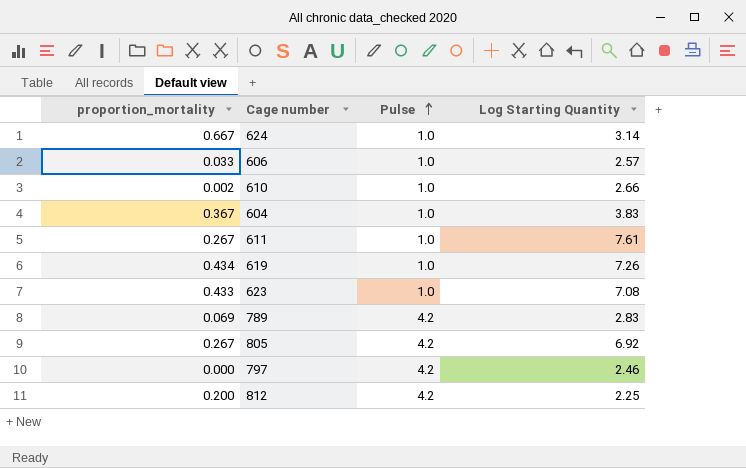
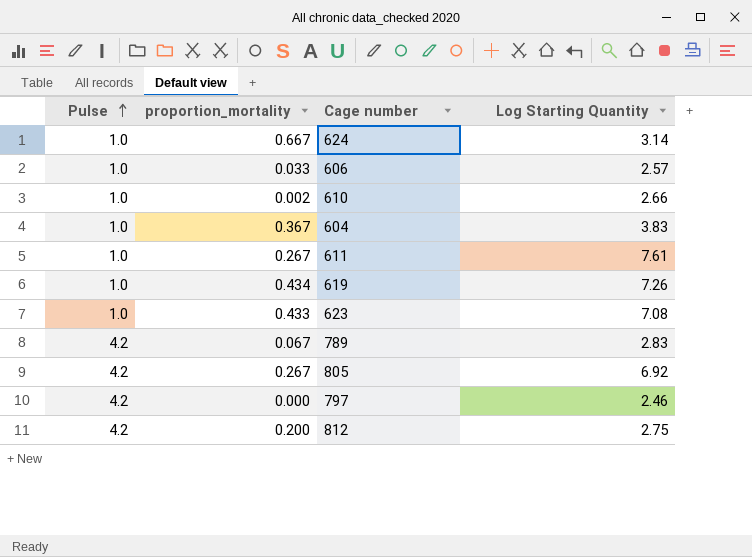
column Pulse | position: 3 -> 1
789 | proportion_mortality: 0.069 -> 0.067
812 | Log Starting Quantity: 2.25 -> 2.75

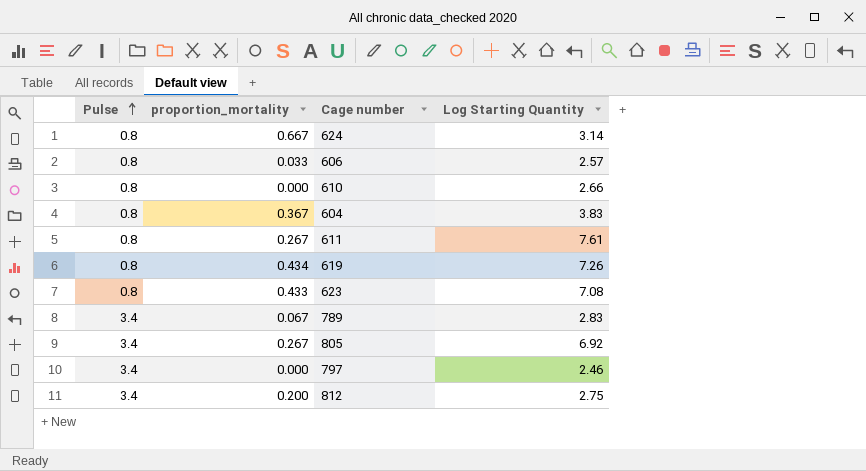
624 | Pulse: 1.0 -> 0.8
606 | Pulse: 1.0 -> 0.8
610 | Pulse: 1.0 -> 0.8
610 | proportion_mortality: 0.002 -> 0.000
604 | Pulse: 1.0 -> 0.8
611 | Pulse: 1.0 -> 0.8
619 | Pulse: 1.0 -> 0.8
623 | Pulse: 1.0 -> 0.8
789 | Pulse: 4.2 -> 3.4
805 | Pulse: 4.2 -> 3.4
797 | Pulse: 4.2 -> 3.4
812 | Pulse: 4.2 -> 3.4

